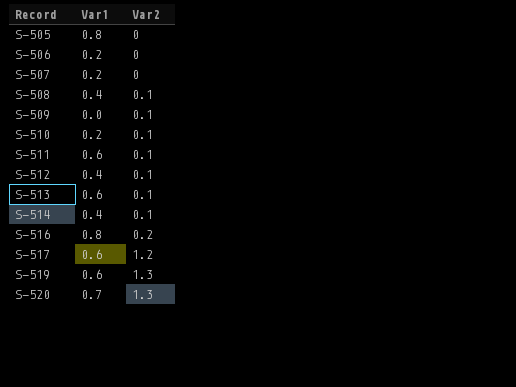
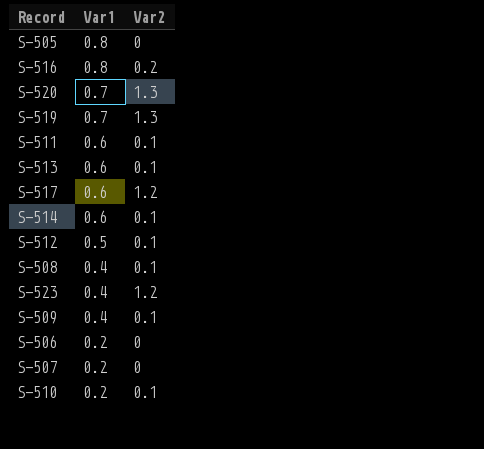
row order: Record ascending -> Var1 descending
S-519 | Var1: 0.6 -> 0.7
S-514 | Var1: 0.4 -> 0.6
S-512 | Var1: 0.4 -> 0.5
row S-523: none -> 0.4 | 1.2
S-509 | Var1: 0.0 -> 0.4

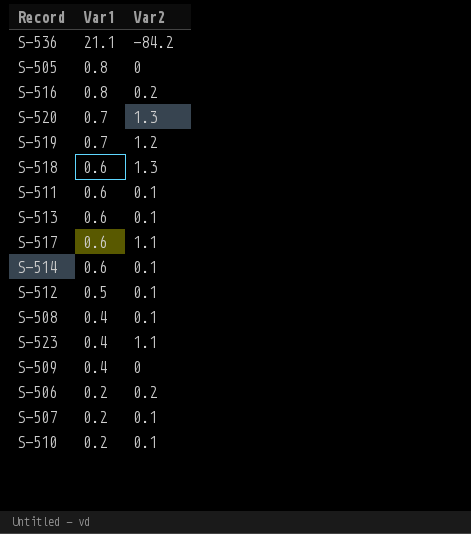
row S-536: none -> 21.1 | -84.2
S-519 | Var2: 1.3 -> 1.2
row S-518: none -> 0.6 | 1.3
S-517 | Var2: 1.2 -> 1.1
S-523 | Var2: 1.2 -> 1.1
S-509 | Var2: 0.1 -> 0
S-506 | Var2: 0 -> 0.2
S-507 | Var2: 0 -> 0.1

